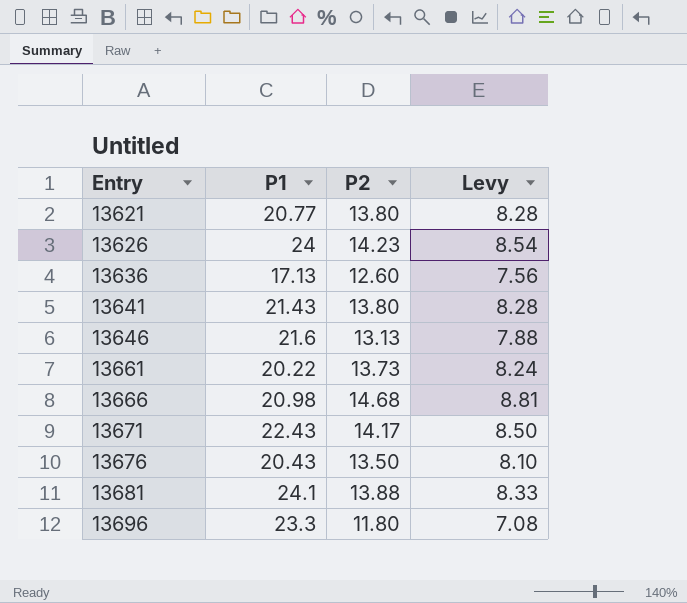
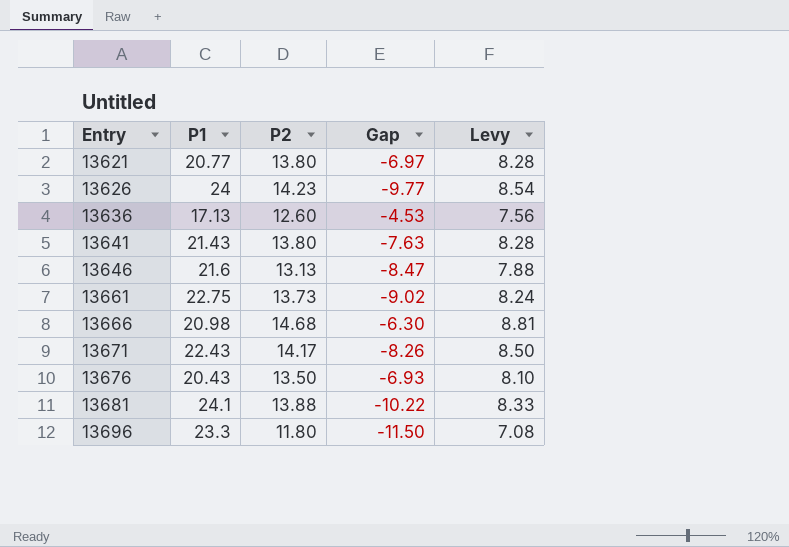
column Gap | formula: none -> [P2] - [P1]
13661 | P1: 20.22 -> 22.75

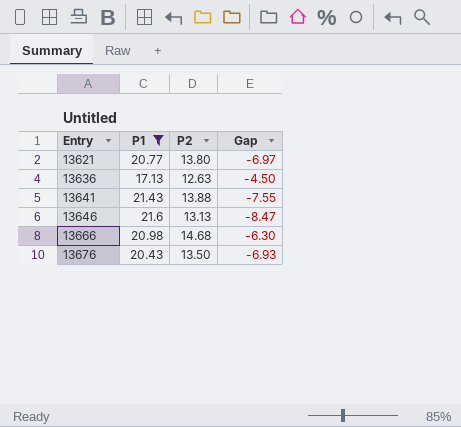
filter: none -> P1 <= 21.6
column Levy | formula: [P2] * 0.6 -> none
13636 | P2: 12.60 -> 12.63
13636 | Gap: -4.53 -> -4.50
13641 | P2: 13.80 -> 13.88
13641 | Gap: -7.63 -> -7.55

